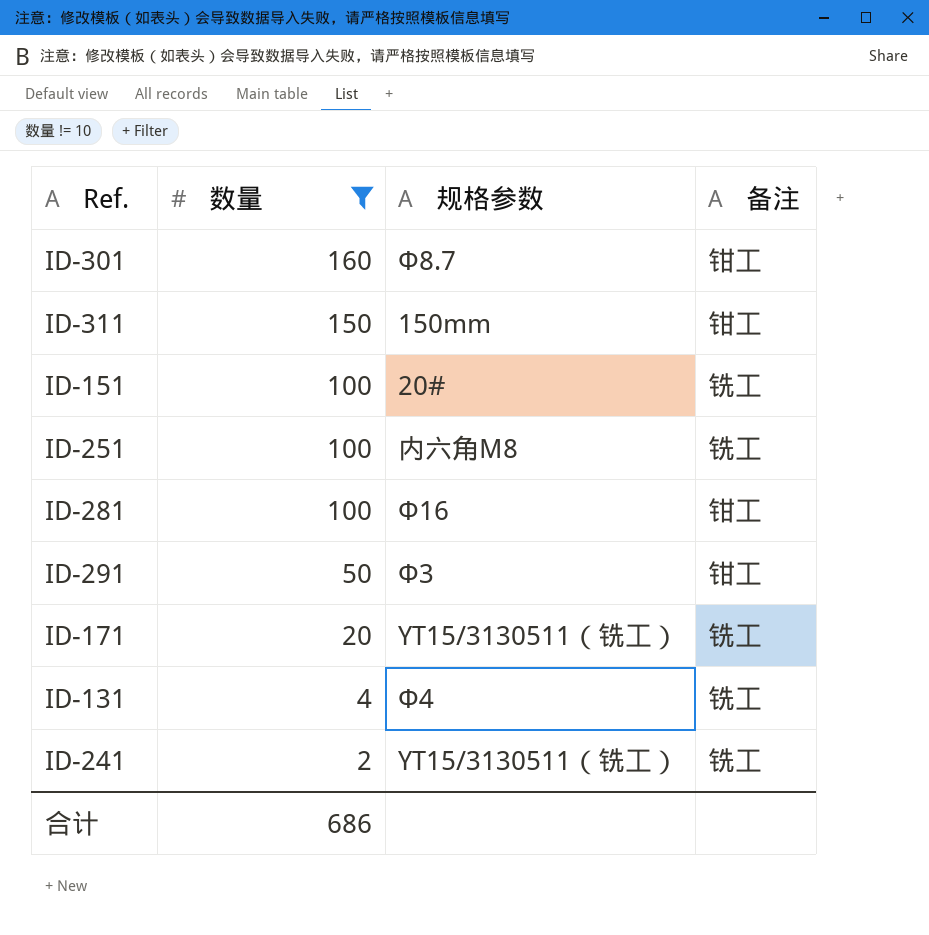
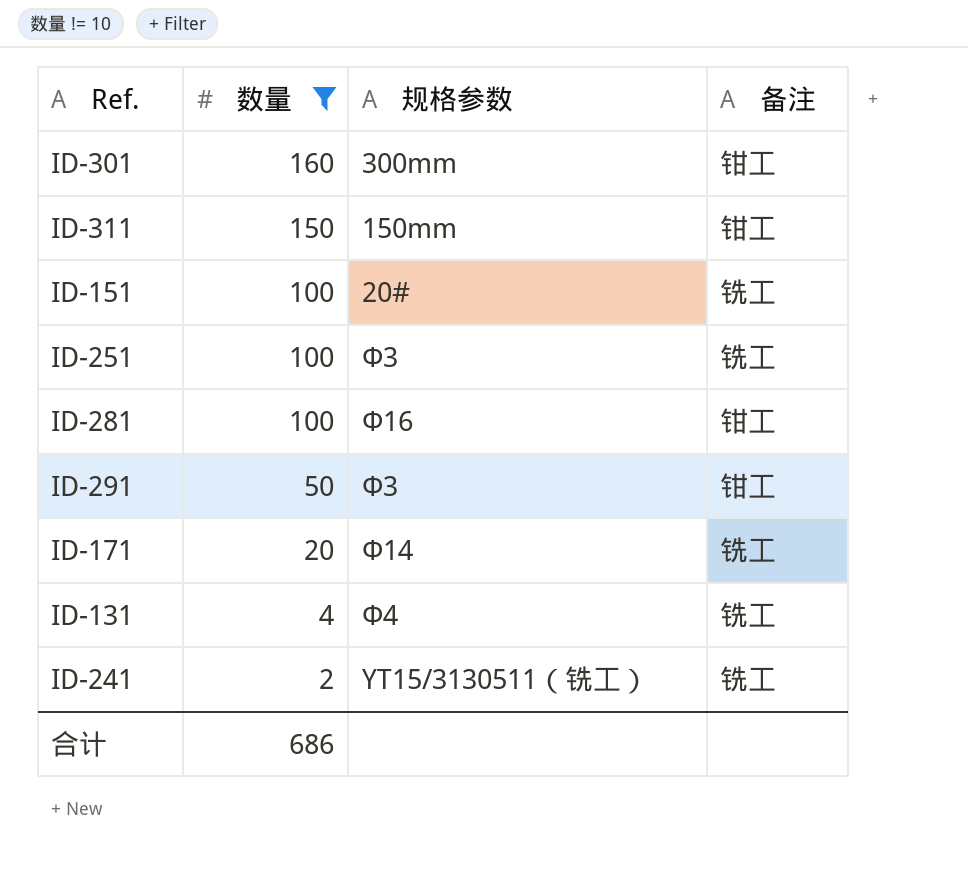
ID-301 | 规格参数: Ф8.7 -> 300mm
ID-251 | 规格参数: 内六角M8 -> Ф3
ID-171 | 规格参数: YT15/3130511（铣工） -> Ф14

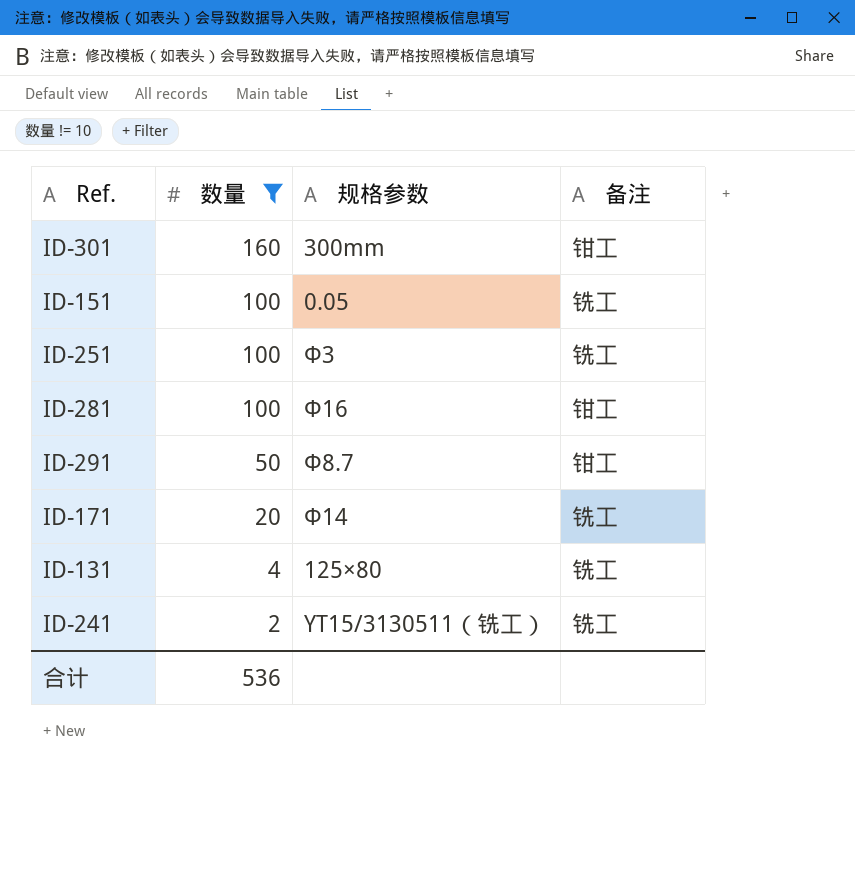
row ID-311: 150 | 150mm | 钳工 -> none
ID-151 | 规格参数: 20# -> 0.05
ID-291 | 规格参数: Ф3 -> Ф8.7
ID-131 | 规格参数: Ф4 -> 125×80
合计 | 数量: 686 -> 536

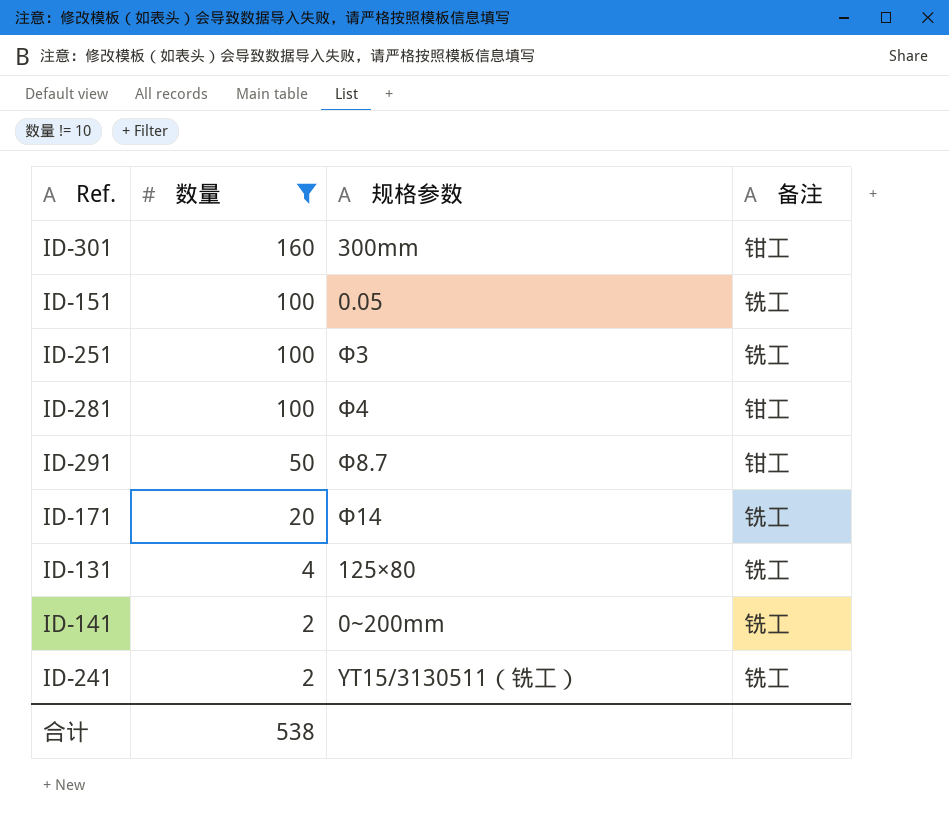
ID-281 | 规格参数: Ф16 -> Ф4
row ID-141: none -> 2 | 0~200mm | 铣工
合计 | 数量: 536 -> 538

